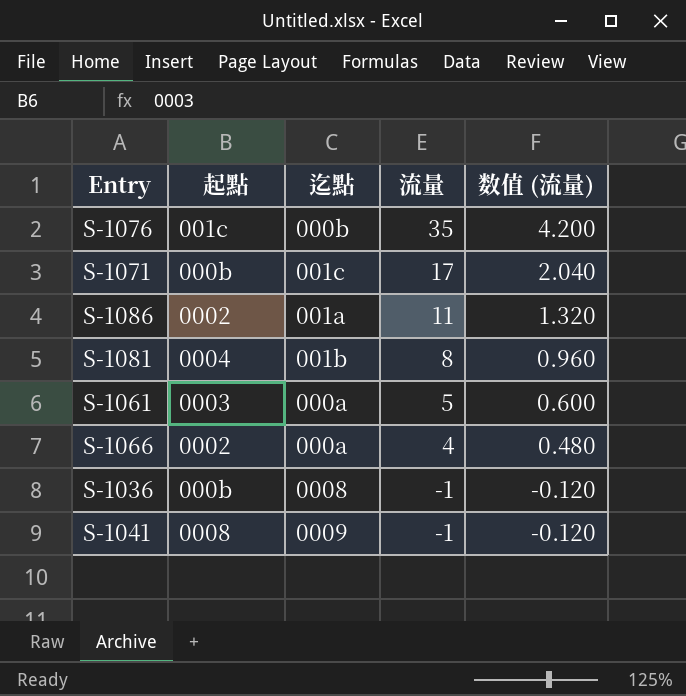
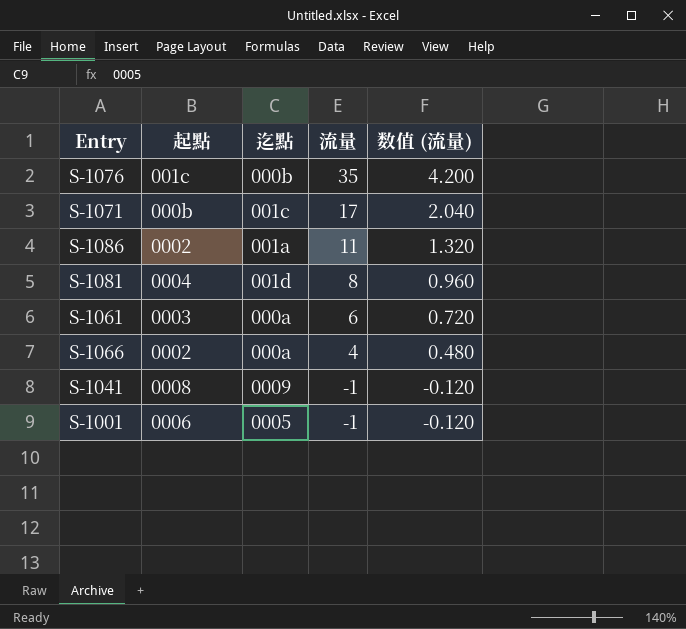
row S-1036: 000b | 0008 | -1 | -0.120 -> none
S-1081 | 迄點: 001b -> 001d
S-1061 | 流量: 5 -> 6
S-1061 | 数值 (流量): 0.600 -> 0.720
row S-1001: none -> 0006 | 0005 | -1 | -0.120

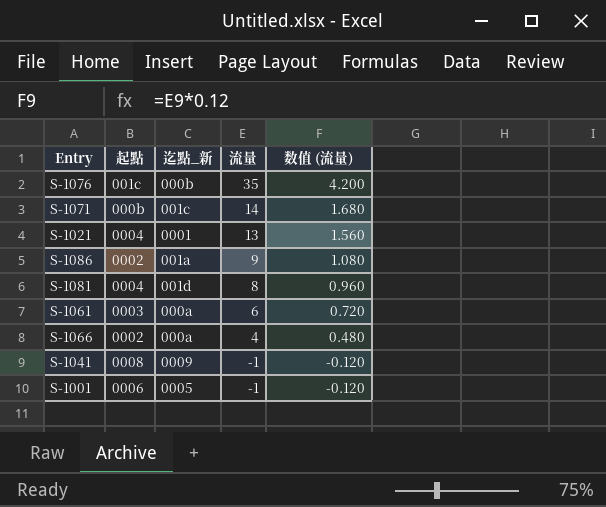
column name: 迄點 -> 迄點_新
S-1071 | 流量: 17 -> 14
S-1071 | 数值 (流量): 2.040 -> 1.680
row S-1021: none -> 0004 | 0001 | 13 | 1.560
S-1086 | 流量: 11 -> 9
S-1086 | 数值 (流量): 1.320 -> 1.080

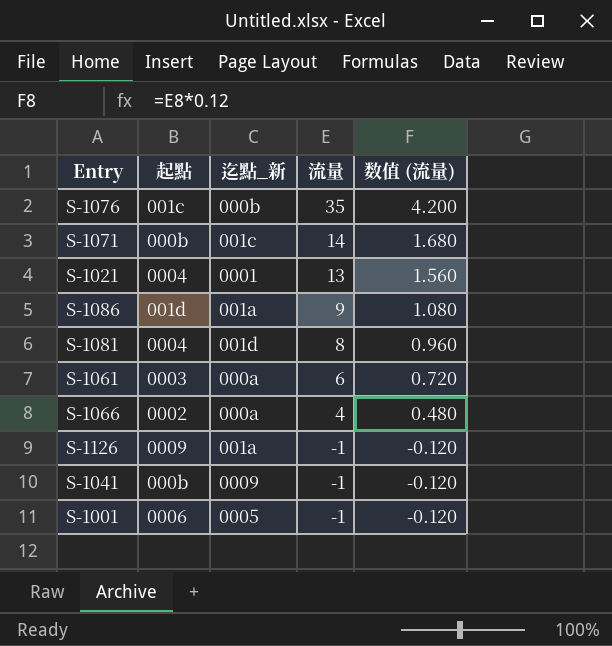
S-1086 | 起點: 0002 -> 001d
row S-1126: none -> 0009 | 001a | -1 | -0.120
S-1041 | 起點: 0008 -> 000b

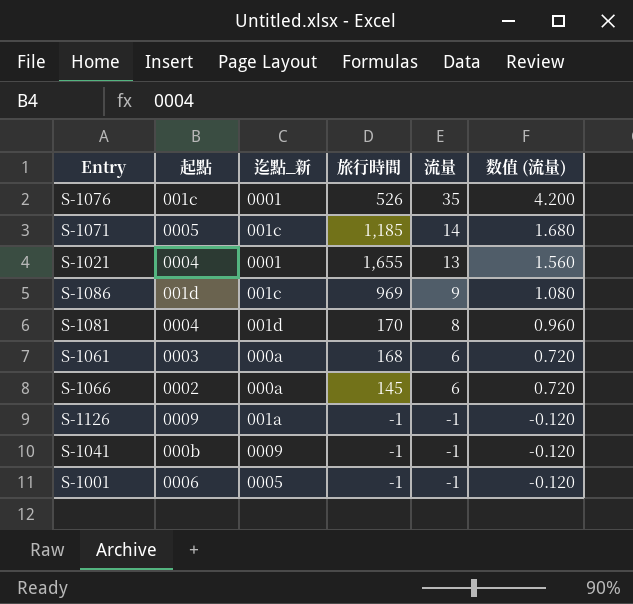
column 旅行時間 | position: none -> 4
S-1076 | 迄點_新: 000b -> 0001
S-1071 | 起點: 000b -> 0005
S-1086 | 迄點_新: 001a -> 001c
S-1066 | 流量: 4 -> 6
S-1066 | 数值 (流量): 0.480 -> 0.720

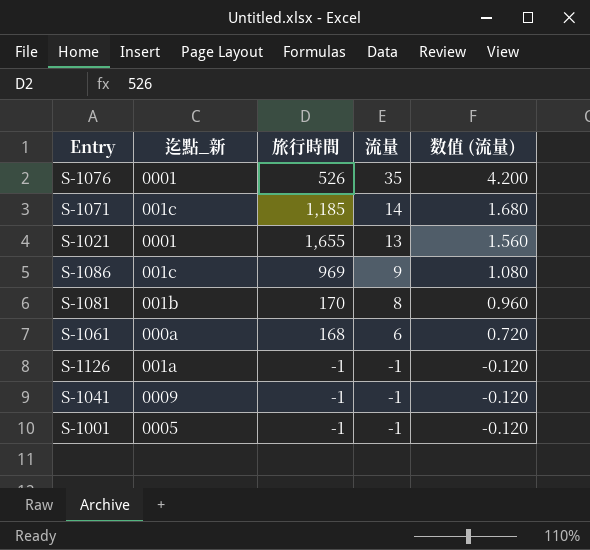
column 起點 | position: 2 -> none
row S-1066: 0002 | 000a | 145 | 6 | 0.720 -> none
S-1081 | 迄點_新: 001d -> 001b

